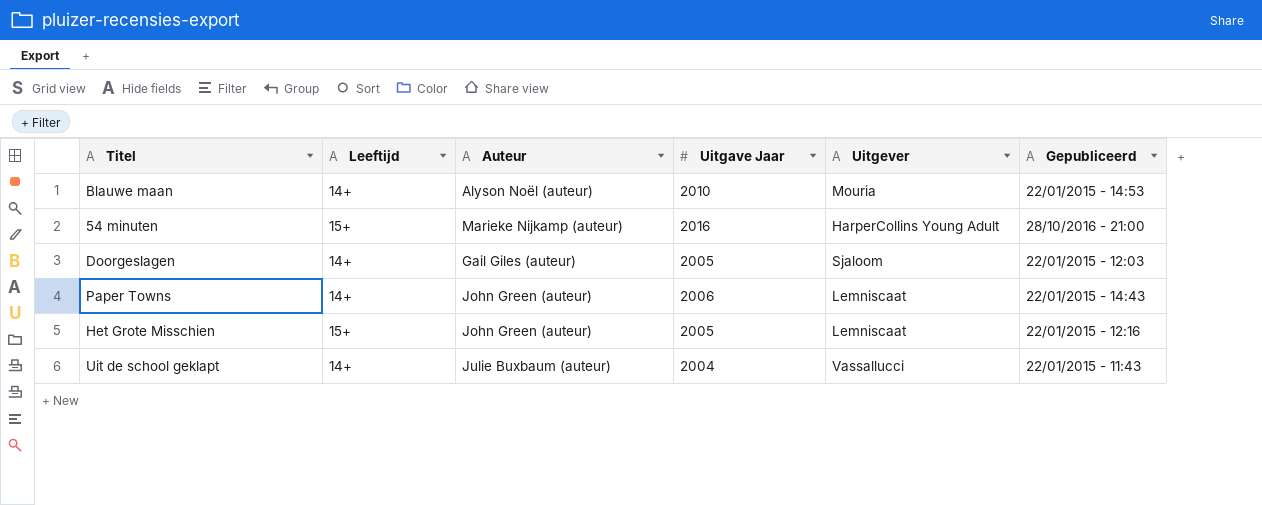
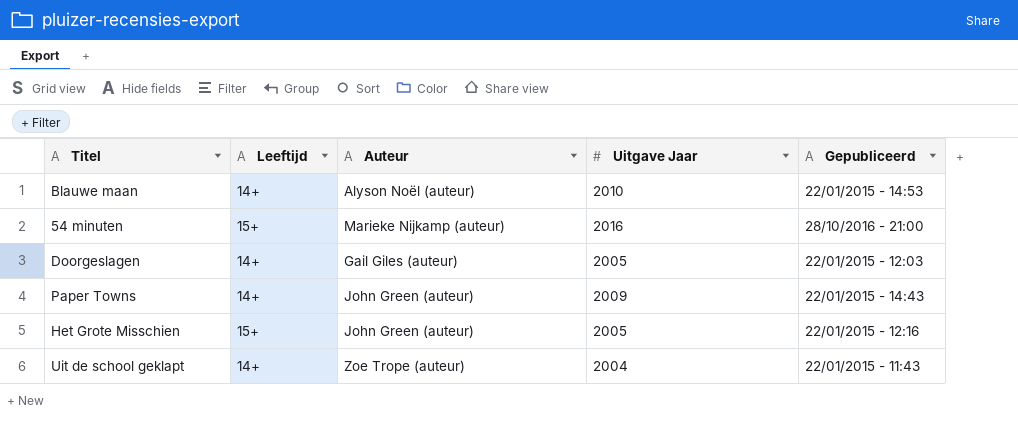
column Uitgever | position: 5 -> none
Paper Towns | Uitgave Jaar: 2006 -> 2009
Uit de school geklapt | Auteur: Julie Buxbaum (auteur) -> Zoe Trope (auteur)

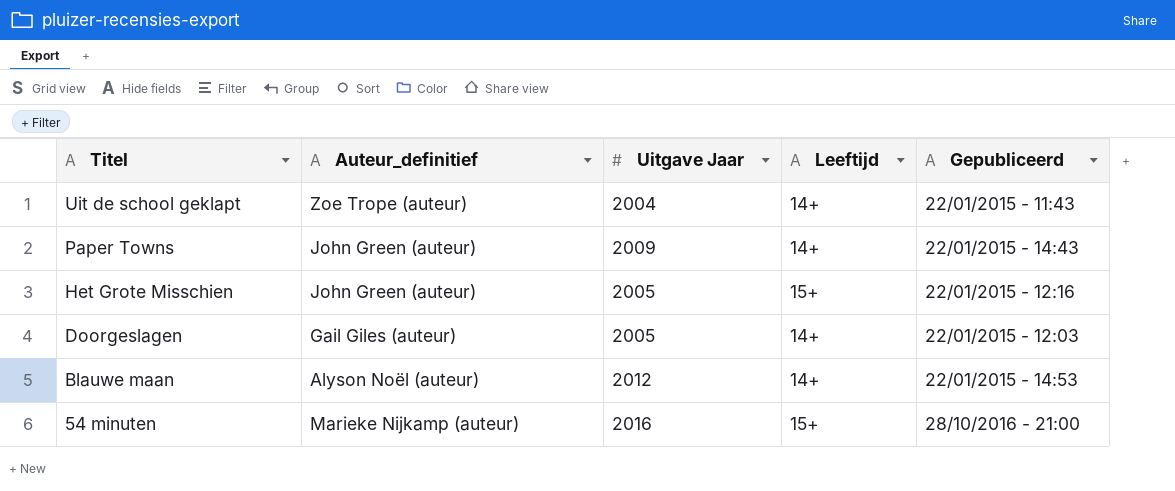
row order: none -> Titel descending
column name: Auteur -> Auteur_definitief
column Leeftijd | position: 2 -> 4
Blauwe maan | Uitgave Jaar: 2010 -> 2012

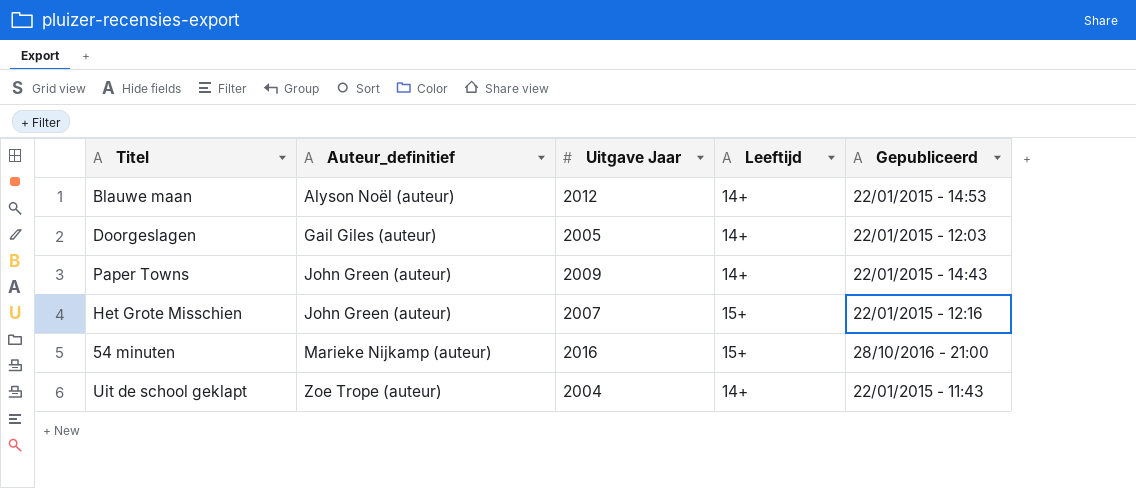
row order: Titel descending -> Auteur_definitief ascending
Het Grote Misschien | Uitgave Jaar: 2005 -> 2007

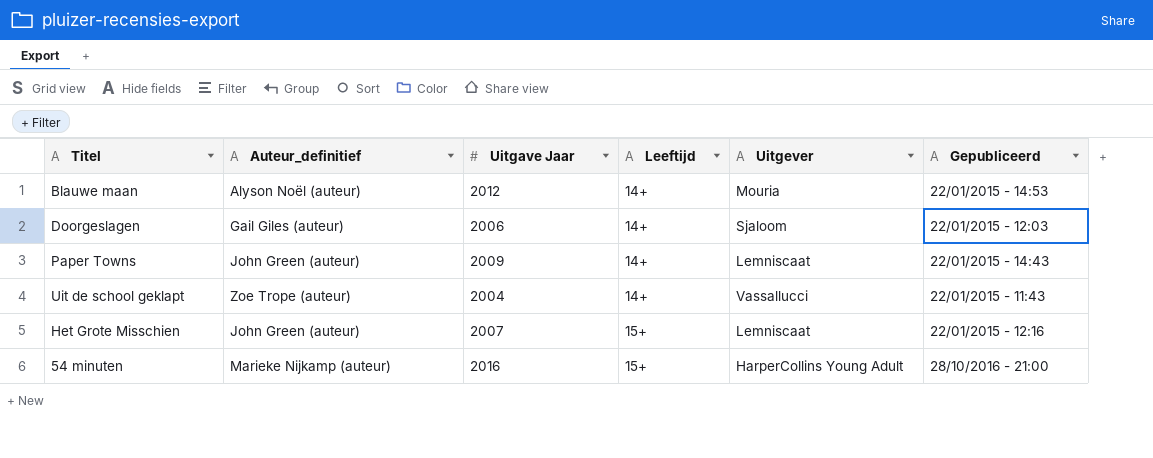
row order: Auteur_definitief ascending -> Leeftijd ascending
column Uitgever | position: none -> 5
Doorgeslagen | Uitgave Jaar: 2005 -> 2006

